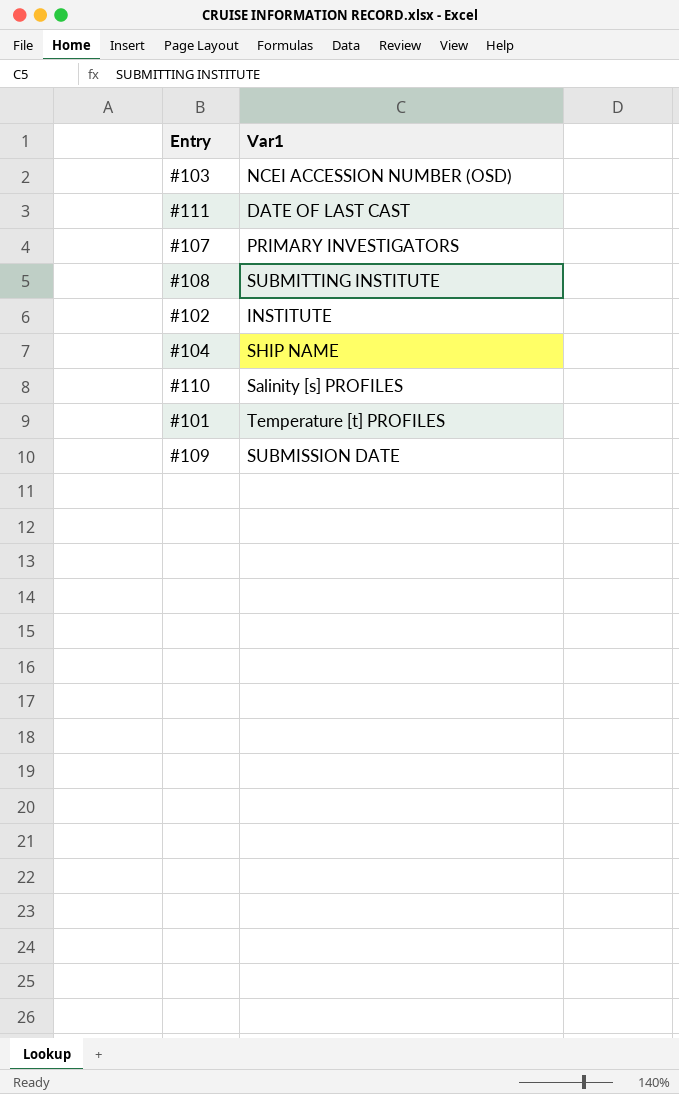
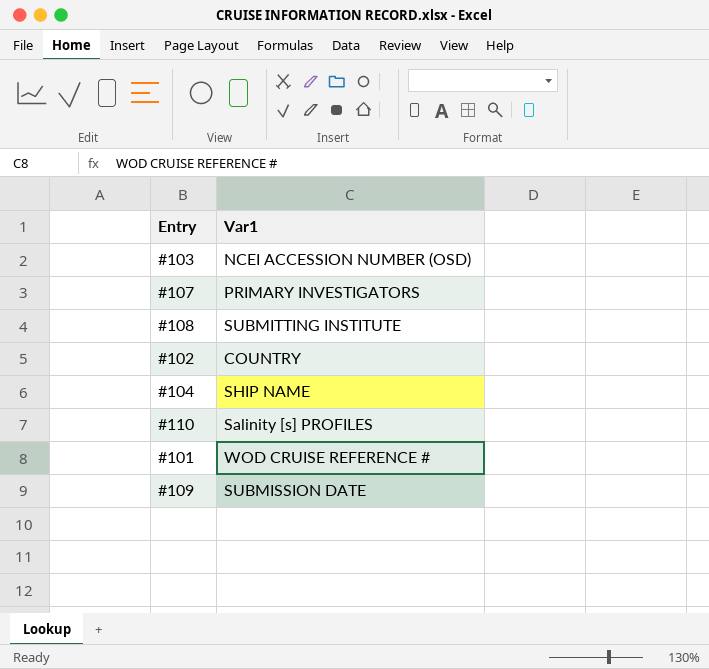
row #111: DATE OF LAST CAST -> none
#102 | Var1: INSTITUTE -> COUNTRY
#101 | Var1: Temperature [t] PROFILES -> WOD CRUISE REFERENCE #

